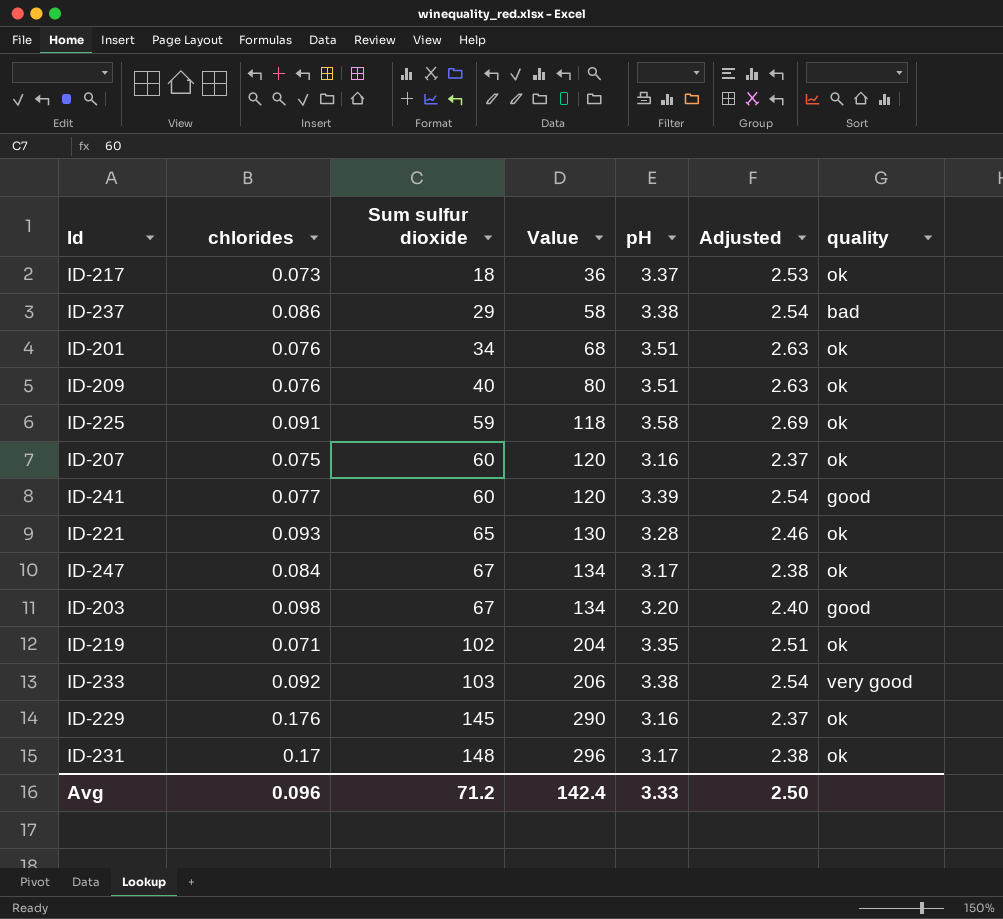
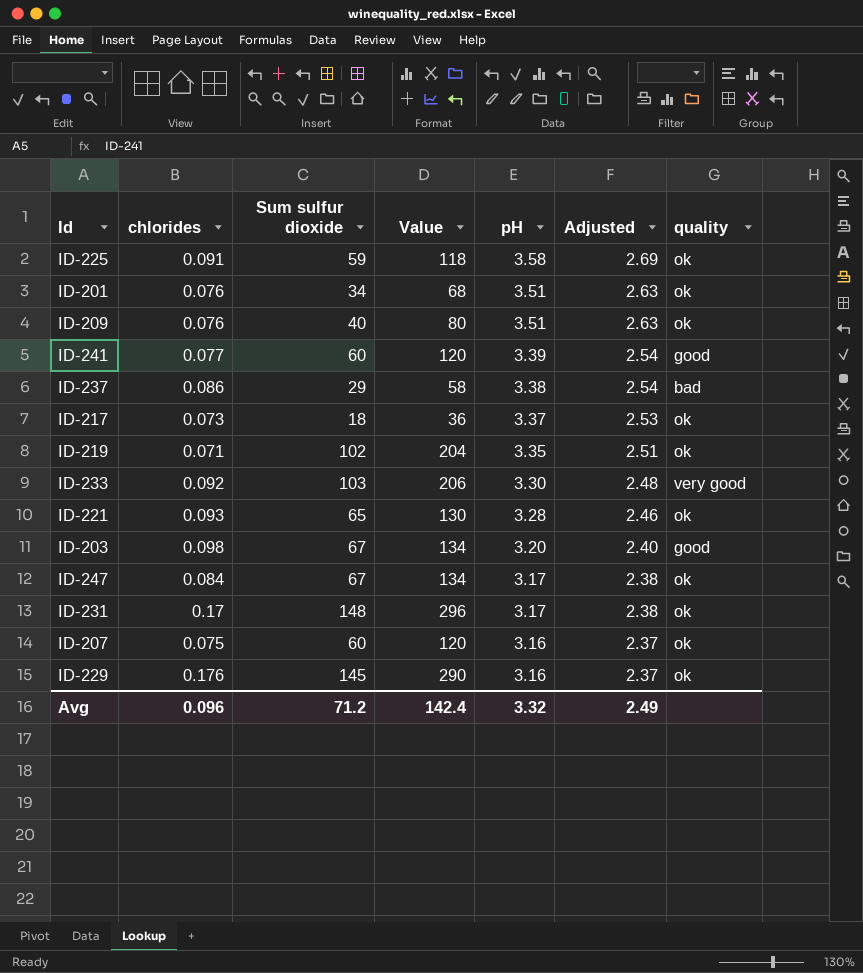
row order: Sum sulfur dioxide ascending -> pH descending
ID-233 | pH: 3.38 -> 3.30
ID-233 | Adjusted: 2.54 -> 2.48
Avg | pH: 3.33 -> 3.32
Avg | Adjusted: 2.50 -> 2.49

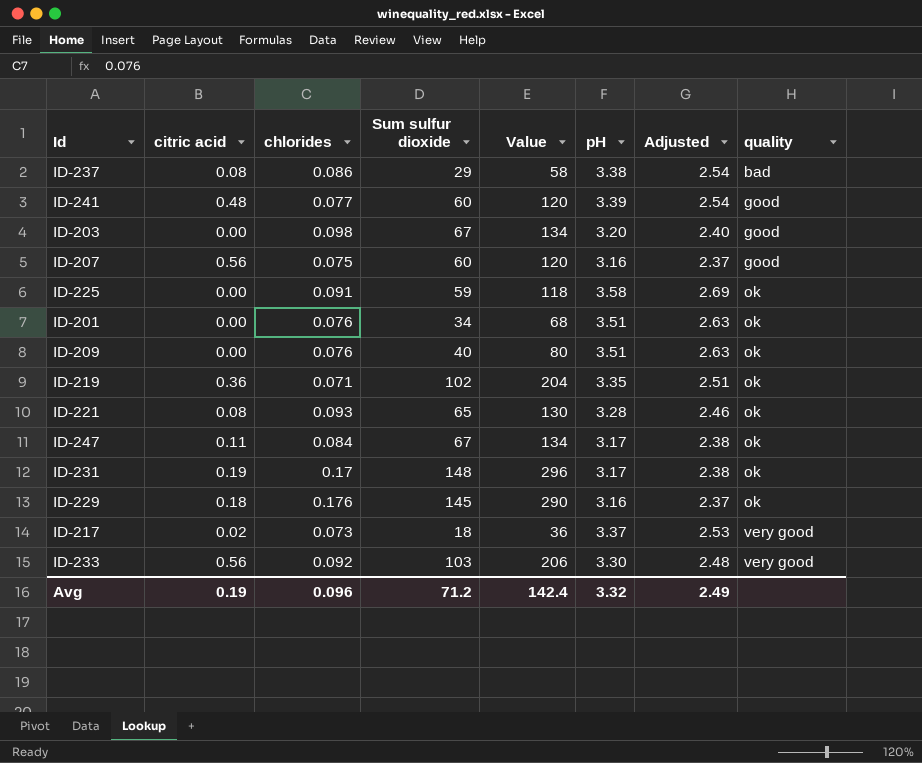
row order: pH descending -> quality ascending
column citric acid | position: none -> 2
ID-207 | quality: ok -> good
ID-217 | quality: ok -> very good

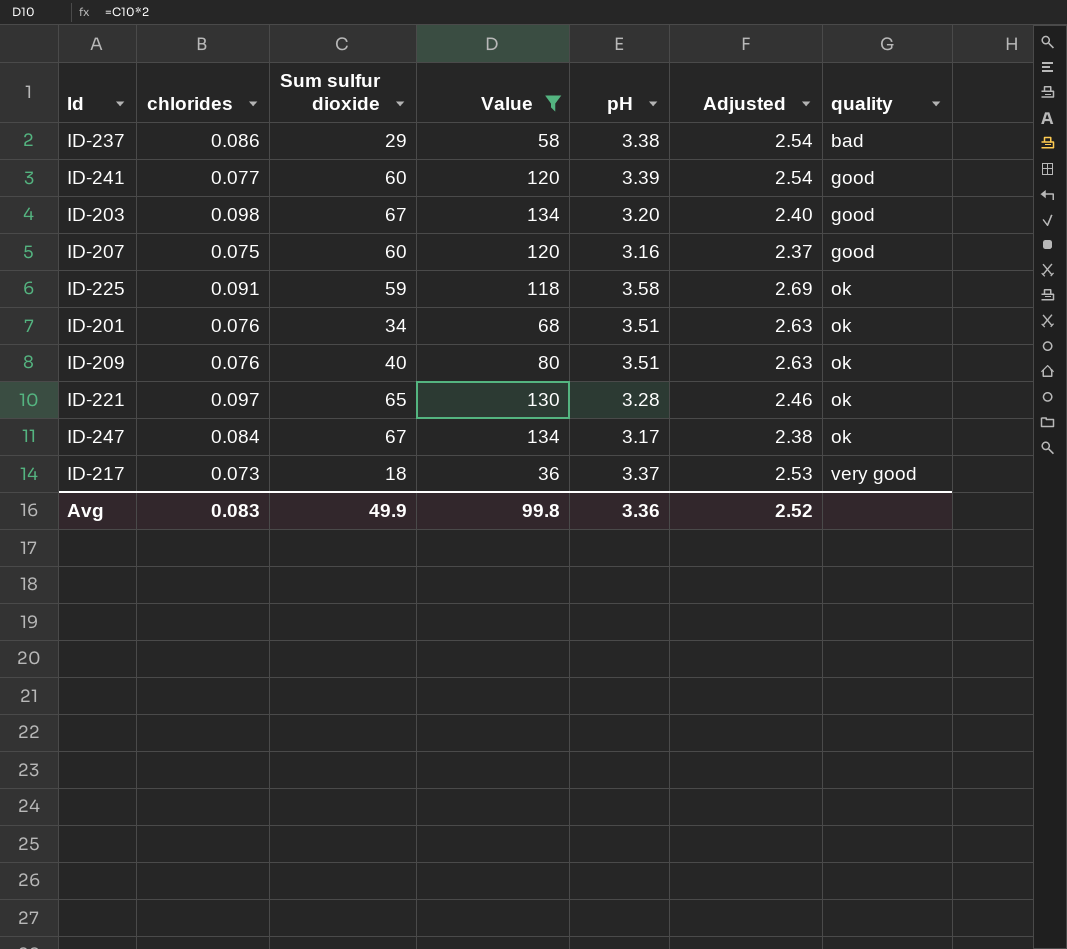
filter: none -> Value <= 134
column citric acid | position: 2 -> none
ID-221 | chlorides: 0.093 -> 0.097
Avg | chlorides: 0.096 -> 0.083
Avg | Sum sulfur dioxide: 71.2 -> 49.9
Avg | Value: 142.4 -> 99.8
Avg | pH: 3.32 -> 3.36
Avg | Adjusted: 2.49 -> 2.52

